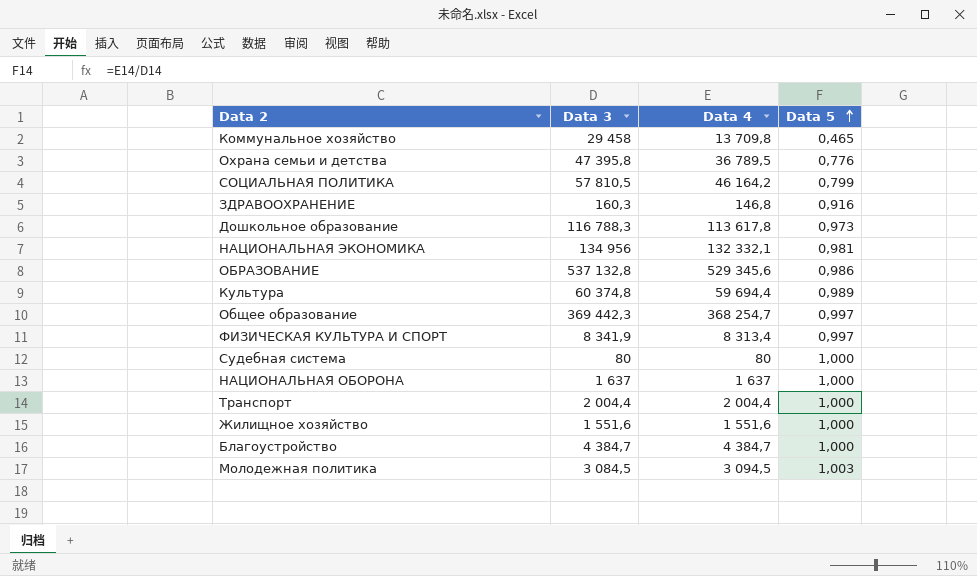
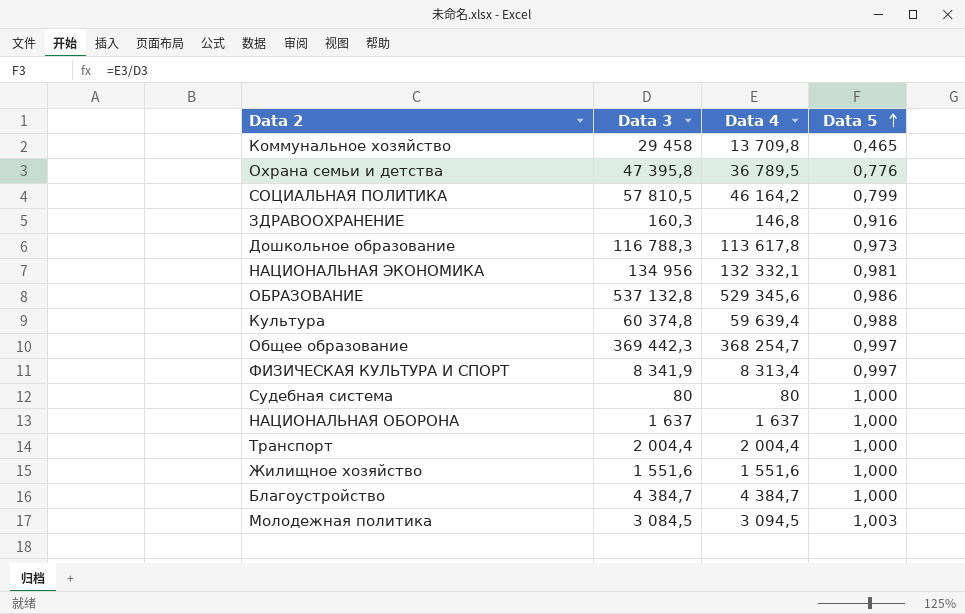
Культура | Data 4: 59 694,4 -> 59 639,4
Культура | Data 5: 0,989 -> 0,988

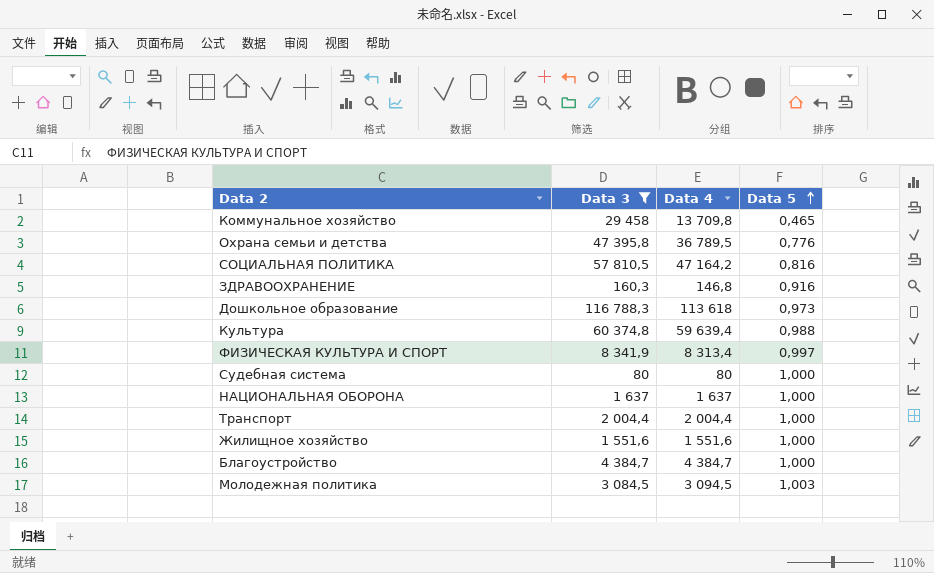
filter: none -> Data 3 <= 116 788,3
СОЦИАЛЬНАЯ ПОЛИТИКА | Data 4: 46 164,2 -> 47 164,2
СОЦИАЛЬНАЯ ПОЛИТИКА | Data 5: 0,799 -> 0,816
Дошкольное образование | Data 4: 113 617,8 -> 113 618

